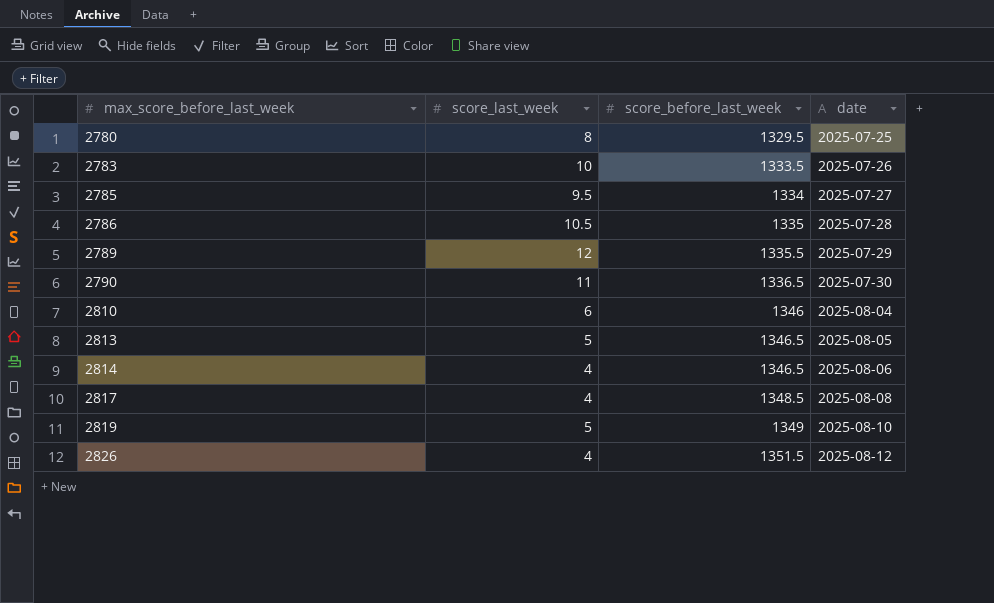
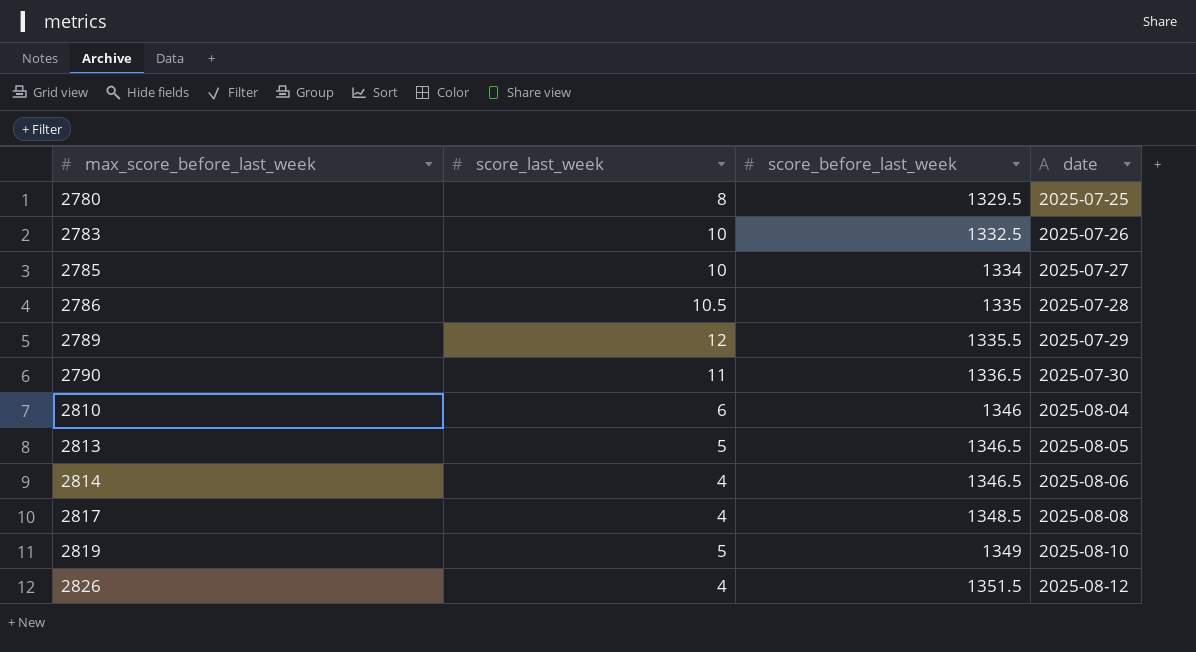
2783 | score_before_last_week: 1333.5 -> 1332.5
2785 | score_last_week: 9.5 -> 10

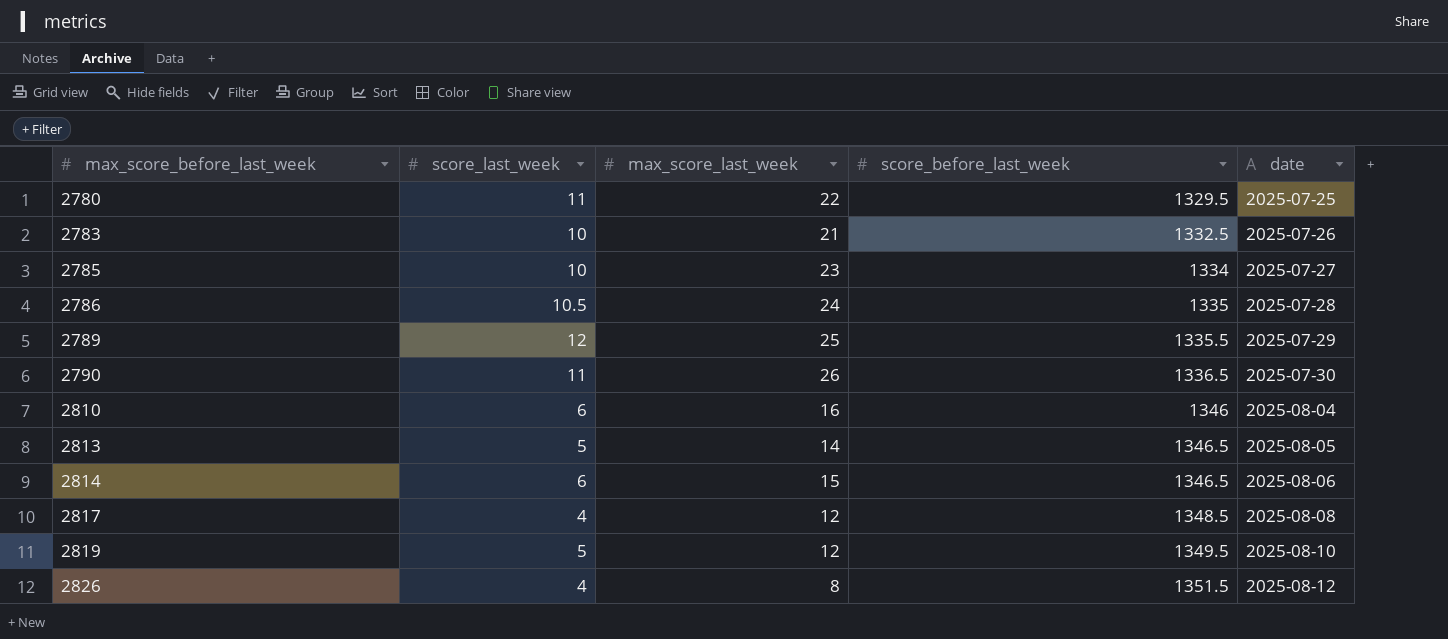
column max_score_last_week | position: none -> 3
2780 | score_last_week: 8 -> 11
2814 | score_last_week: 4 -> 6
2819 | score_before_last_week: 1349 -> 1349.5

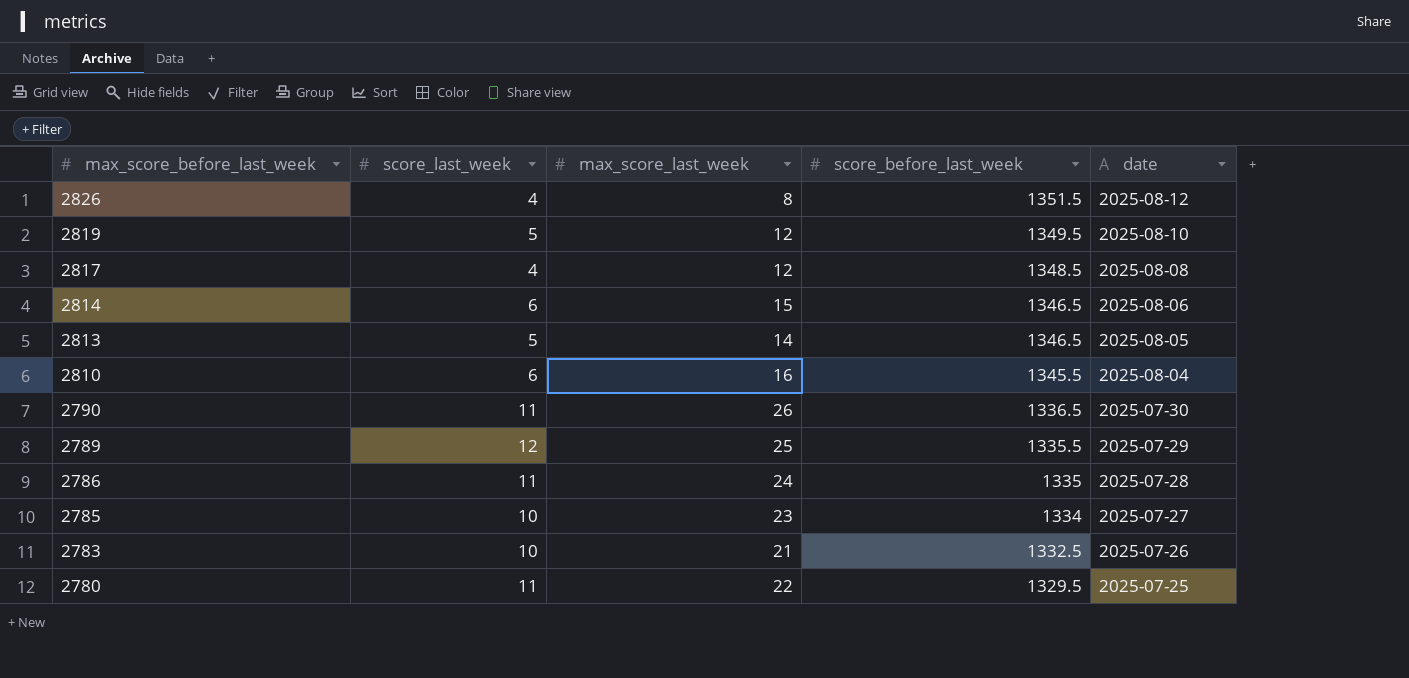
row order: max_score_before_last_week ascending -> max_score_before_last_week descending
2810 | score_before_last_week: 1346 -> 1345.5
2786 | score_last_week: 10.5 -> 11

